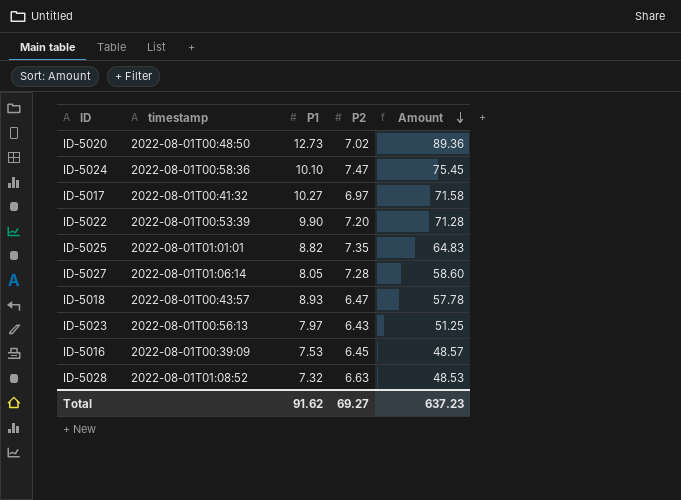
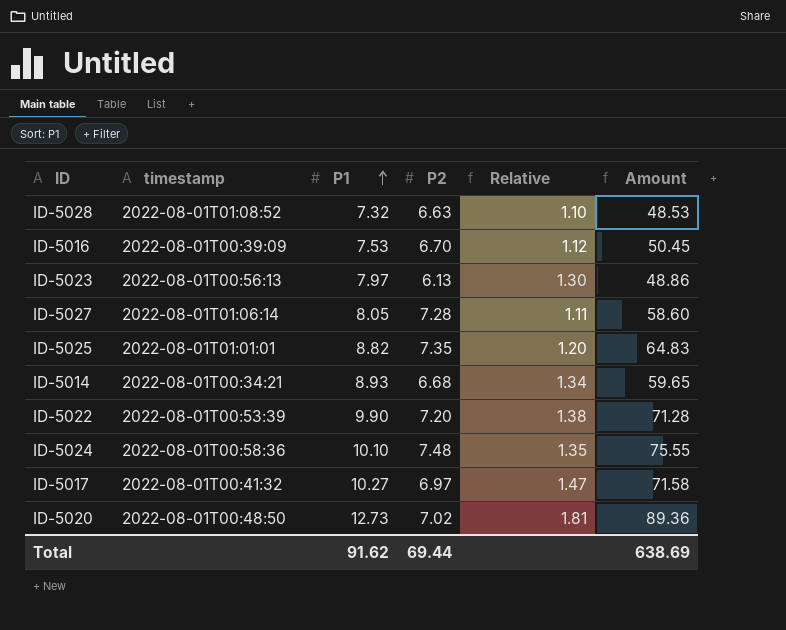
row order: Amount descending -> P1 ascending
column Relative | formula: none -> [P1] / [P2]
row ID-5018: 2022-08-01T00:43:57 | 8.93 | 6.47 | 57.78 -> none
ID-5016 | P2: 6.45 -> 6.70
ID-5016 | Amount: 48.57 -> 50.45
ID-5023 | P2: 6.43 -> 6.13
ID-5023 | Amount: 51.25 -> 48.86
row ID-5014: none -> 2022-08-01T00:34:21 | 8.93 | 6.68 | 1.34 | 59.65
ID-5024 | P2: 7.47 -> 7.48
ID-5024 | Amount: 75.45 -> 75.55
Total | P2: 69.27 -> 69.44
Total | Amount: 637.23 -> 638.69

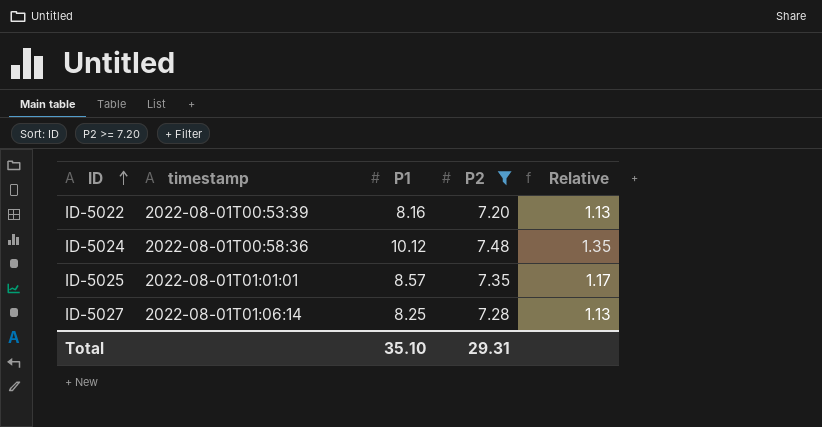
filter: none -> P2 >= 7.20
row order: P1 ascending -> ID ascending
column Amount | formula: [P1] * [P2] -> none
ID-5022 | P1: 9.90 -> 8.16
ID-5022 | Relative: 1.38 -> 1.13
ID-5024 | P1: 10.10 -> 10.12
ID-5025 | P1: 8.82 -> 8.57
ID-5025 | Relative: 1.20 -> 1.17
ID-5027 | P1: 8.05 -> 8.25
ID-5027 | Relative: 1.11 -> 1.13
Total | P1: 91.62 -> 35.10
Total | P2: 69.44 -> 29.31

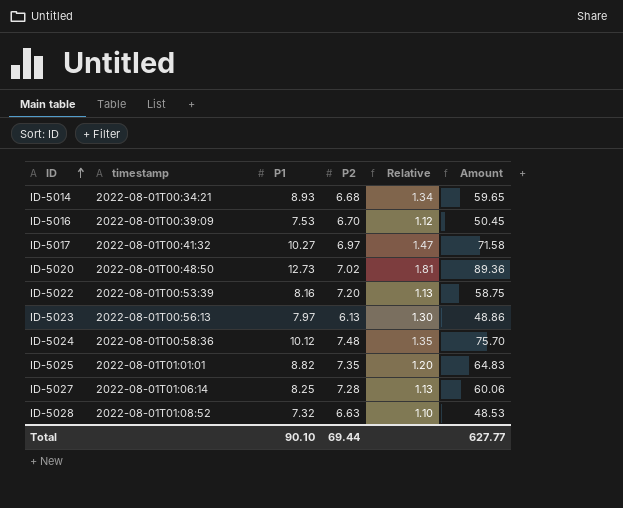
filter: P2 >= 7.20 -> none
column Amount | formula: none -> [P1] * [P2]
ID-5025 | P1: 8.57 -> 8.82
ID-5025 | Relative: 1.17 -> 1.20
Total | P1: 35.10 -> 90.10
Total | P2: 29.31 -> 69.44

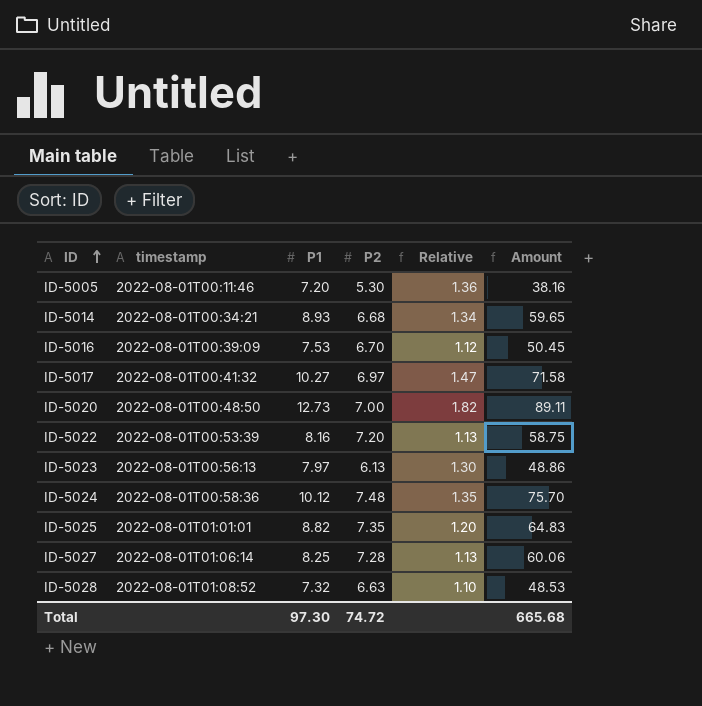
row ID-5005: none -> 2022-08-01T00:11:46 | 7.20 | 5.30 | 1.36 | 38.16
ID-5020 | P2: 7.02 -> 7.00
ID-5020 | Relative: 1.81 -> 1.82
ID-5020 | Amount: 89.36 -> 89.11
Total | P1: 90.10 -> 97.30
Total | P2: 69.44 -> 74.72
Total | Amount: 627.77 -> 665.68

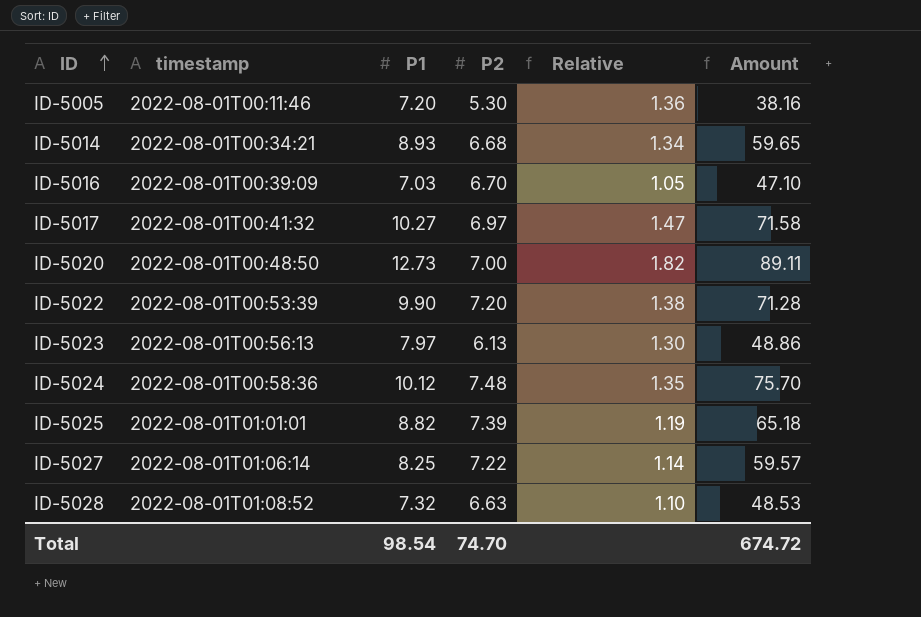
ID-5016 | P1: 7.53 -> 7.03
ID-5016 | Relative: 1.12 -> 1.05
ID-5016 | Amount: 50.45 -> 47.10
ID-5022 | P1: 8.16 -> 9.90
ID-5022 | Relative: 1.13 -> 1.38
ID-5022 | Amount: 58.75 -> 71.28
ID-5025 | P2: 7.35 -> 7.39
ID-5025 | Relative: 1.20 -> 1.19
ID-5025 | Amount: 64.83 -> 65.18
ID-5027 | P2: 7.28 -> 7.22
ID-5027 | Relative: 1.13 -> 1.14
ID-5027 | Amount: 60.06 -> 59.57
Total | P1: 97.30 -> 98.54
Total | P2: 74.72 -> 74.70
Total | Amount: 665.68 -> 674.72

